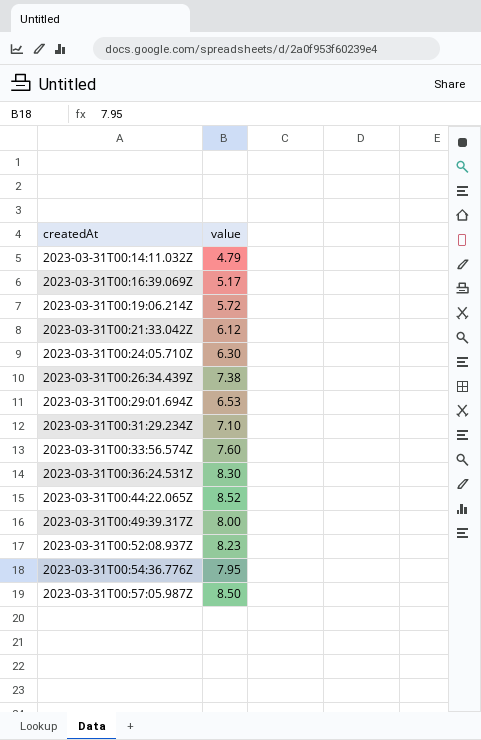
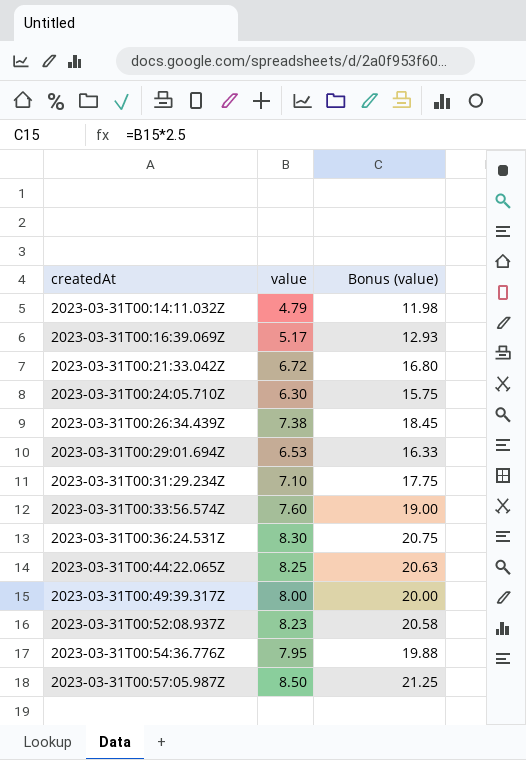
column Bonus (value) | formula: none -> [value] * 2.5
row 2023-03-31T00:19:06.214Z: 5.72 -> none
2023-03-31T00:21:33.042Z | value: 6.12 -> 6.72
2023-03-31T00:44:22.065Z | value: 8.52 -> 8.25

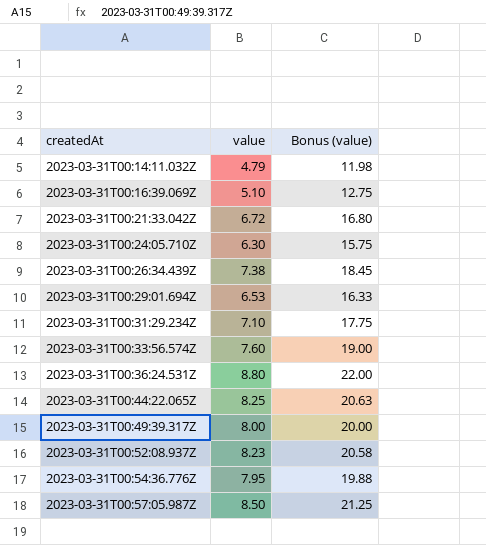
2023-03-31T00:16:39.069Z | value: 5.17 -> 5.10
2023-03-31T00:16:39.069Z | Bonus (value): 12.93 -> 12.75
2023-03-31T00:36:24.531Z | value: 8.30 -> 8.80
2023-03-31T00:36:24.531Z | Bonus (value): 20.75 -> 22.00

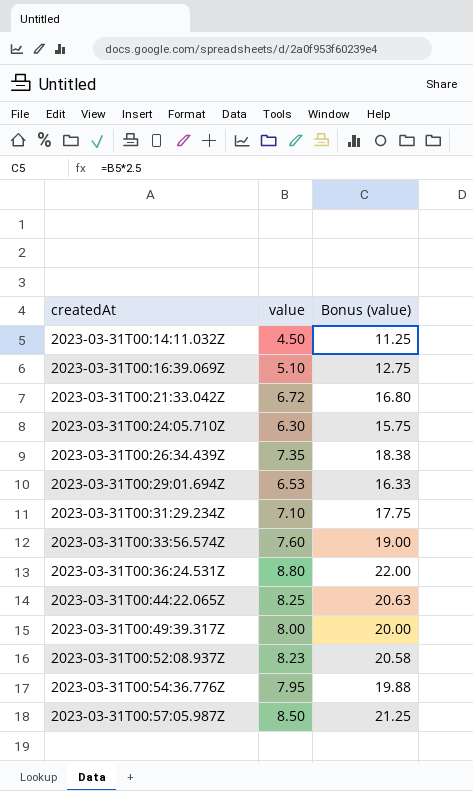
2023-03-31T00:14:11.032Z | value: 4.79 -> 4.50
2023-03-31T00:14:11.032Z | Bonus (value): 11.98 -> 11.25
2023-03-31T00:26:34.439Z | value: 7.38 -> 7.35
2023-03-31T00:26:34.439Z | Bonus (value): 18.45 -> 18.38

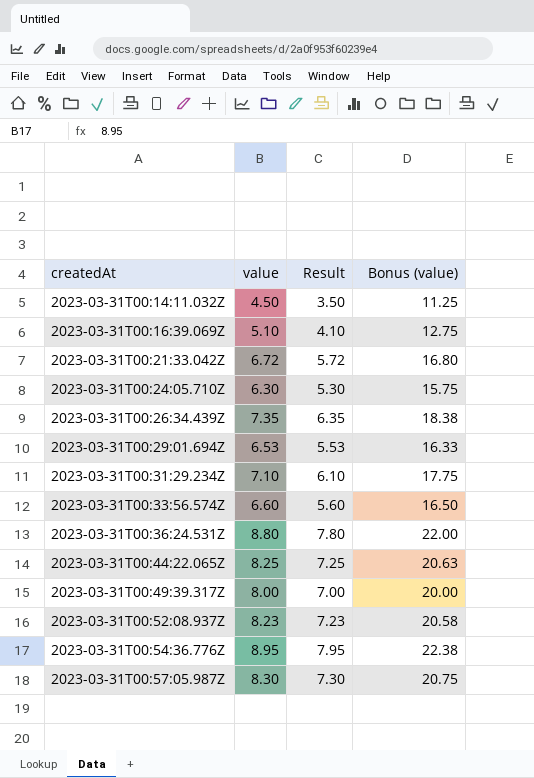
column Result | formula: none -> [value] - 1
2023-03-31T00:33:56.574Z | value: 7.60 -> 6.60
2023-03-31T00:33:56.574Z | Bonus (value): 19.00 -> 16.50
2023-03-31T00:54:36.776Z | value: 7.95 -> 8.95
2023-03-31T00:54:36.776Z | Bonus (value): 19.88 -> 22.38
2023-03-31T00:57:05.987Z | value: 8.50 -> 8.30
2023-03-31T00:57:05.987Z | Bonus (value): 21.25 -> 20.75

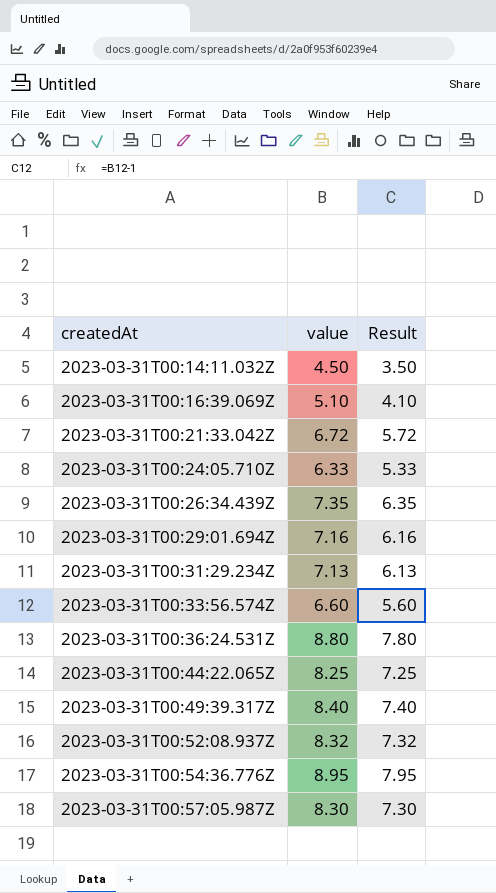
column Bonus (value) | formula: [value] * 2.5 -> none
2023-03-31T00:24:05.710Z | value: 6.30 -> 6.33
2023-03-31T00:24:05.710Z | Result: 5.30 -> 5.33
2023-03-31T00:29:01.694Z | value: 6.53 -> 7.16
2023-03-31T00:29:01.694Z | Result: 5.53 -> 6.16
2023-03-31T00:31:29.234Z | value: 7.10 -> 7.13
2023-03-31T00:31:29.234Z | Result: 6.10 -> 6.13
2023-03-31T00:49:39.317Z | value: 8.00 -> 8.40
2023-03-31T00:49:39.317Z | Result: 7.00 -> 7.40
2023-03-31T00:52:08.937Z | value: 8.23 -> 8.32
2023-03-31T00:52:08.937Z | Result: 7.23 -> 7.32

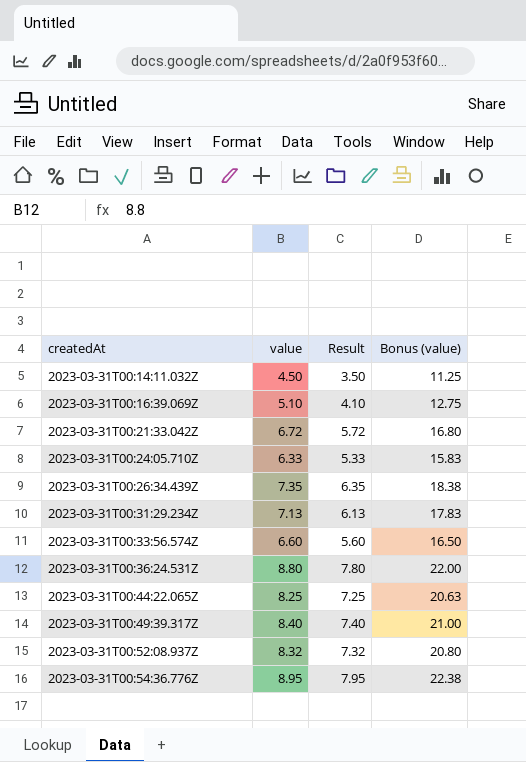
column Bonus (value) | formula: none -> [value] * 2.5
row 2023-03-31T00:29:01.694Z: 7.16 | 6.16 -> none
row 2023-03-31T00:57:05.987Z: 8.30 | 7.30 -> none

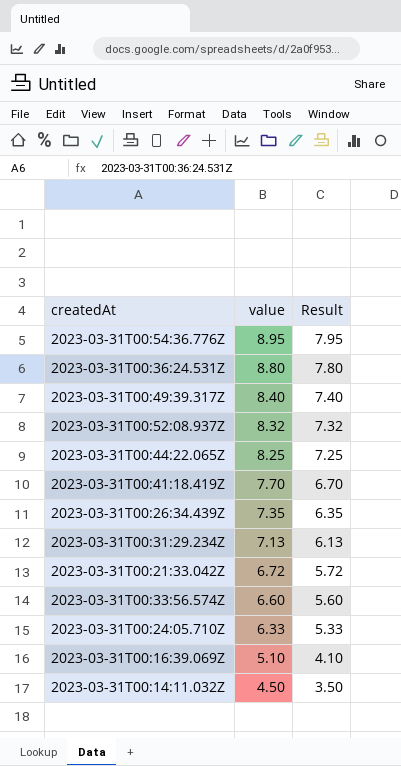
row order: createdAt ascending -> value descending
column Bonus (value) | formula: [value] * 2.5 -> none
row 2023-03-31T00:41:18.419Z: none -> 7.70 | 6.70

